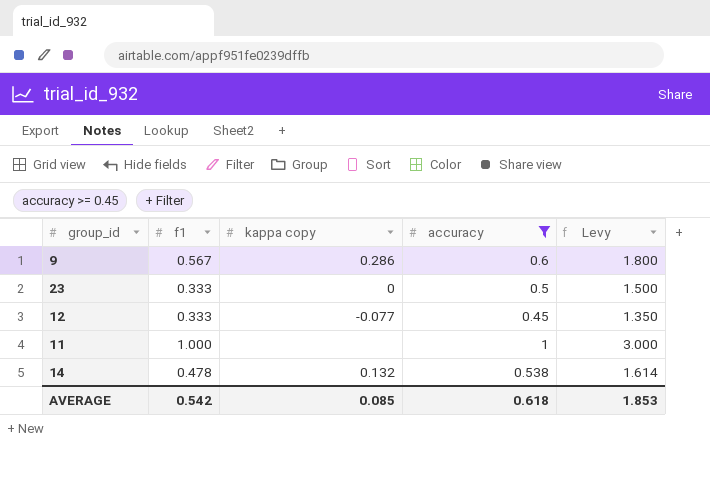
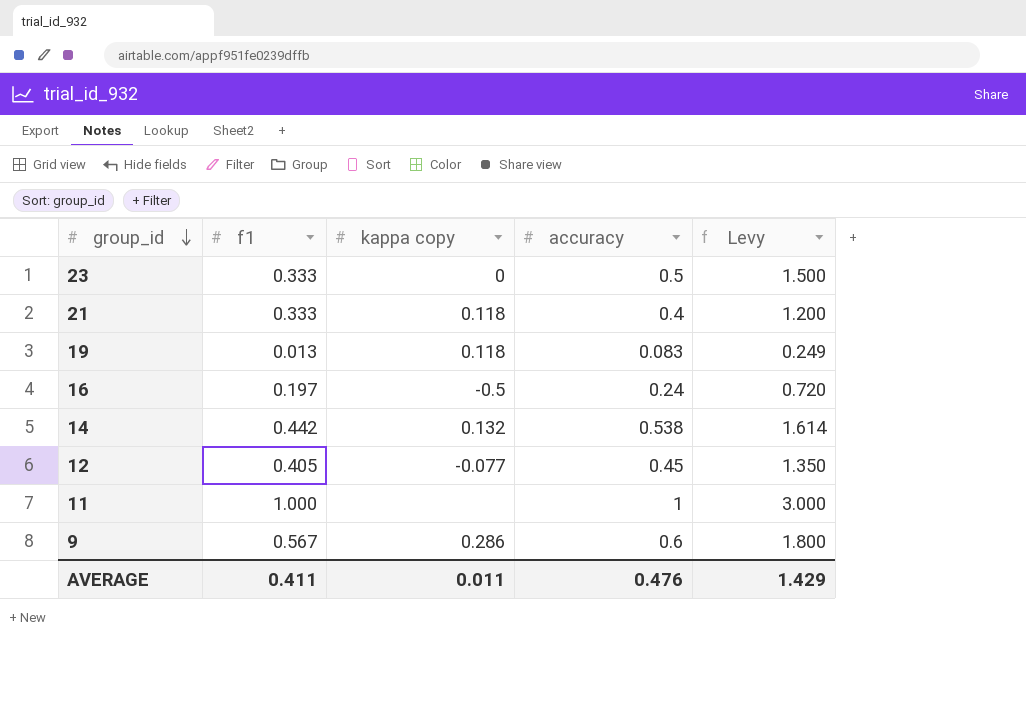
filter: accuracy >= 0.45 -> none
row order: none -> group_id descending
14 | f1: 0.478 -> 0.442
12 | f1: 0.333 -> 0.405
AVERAGE | f1: 0.542 -> 0.411
AVERAGE | kappa copy: 0.085 -> 0.011
AVERAGE | accuracy: 0.618 -> 0.476
AVERAGE | Levy: 1.853 -> 1.429

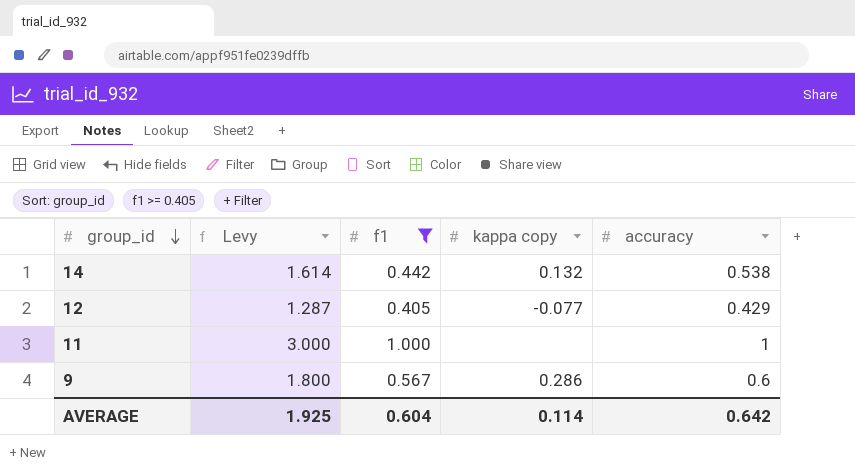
filter: none -> f1 >= 0.405
column Levy | position: 5 -> 2
12 | Levy: 1.350 -> 1.287
12 | accuracy: 0.45 -> 0.429
AVERAGE | Levy: 1.429 -> 1.925
AVERAGE | f1: 0.411 -> 0.604
AVERAGE | kappa copy: 0.011 -> 0.114
AVERAGE | accuracy: 0.476 -> 0.642

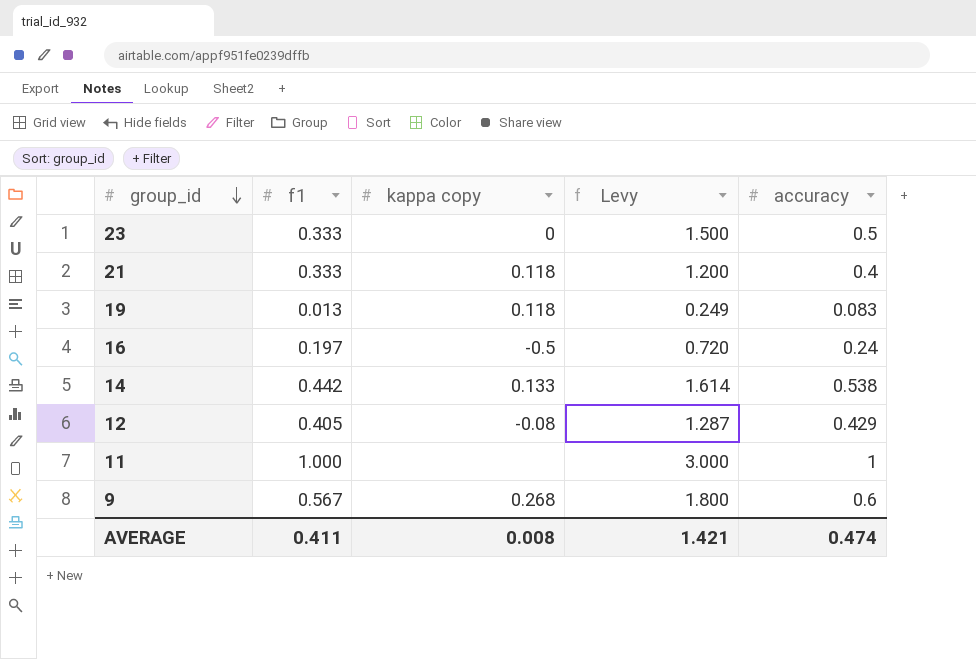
filter: f1 >= 0.405 -> none
column Levy | position: 2 -> 4
14 | kappa copy: 0.132 -> 0.133
12 | kappa copy: -0.077 -> -0.08
9 | kappa copy: 0.286 -> 0.268
AVERAGE | f1: 0.604 -> 0.411
AVERAGE | kappa copy: 0.114 -> 0.008
AVERAGE | Levy: 1.925 -> 1.421
AVERAGE | accuracy: 0.642 -> 0.474

